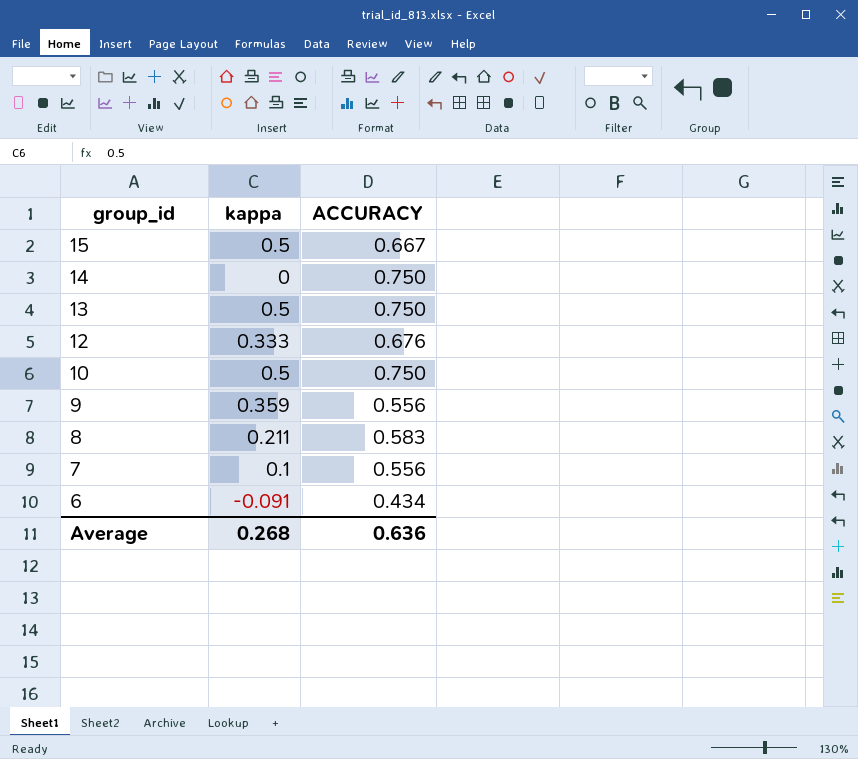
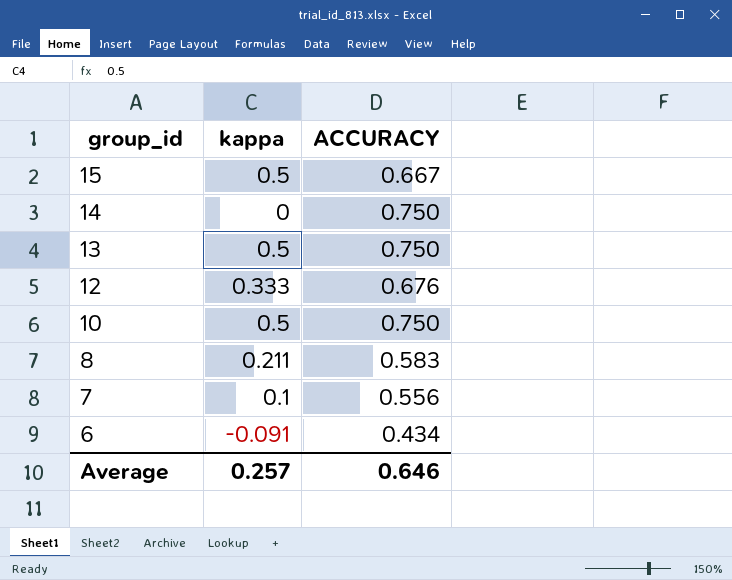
row 9: 0.359 | 0.556 -> none
Average | kappa: 0.268 -> 0.257
Average | ACCURACY: 0.636 -> 0.646

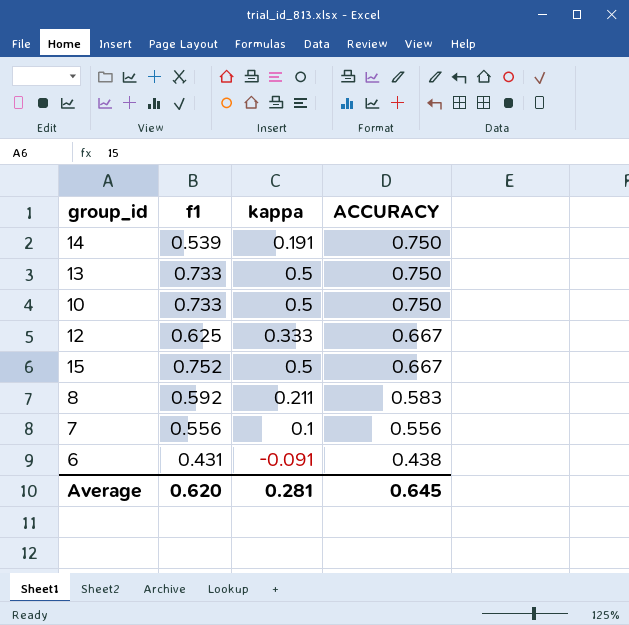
row order: group_id descending -> ACCURACY descending
column f1 | position: none -> 2
14 | kappa: 0 -> 0.191
12 | ACCURACY: 0.676 -> 0.667
6 | ACCURACY: 0.434 -> 0.438
Average | kappa: 0.257 -> 0.281
Average | ACCURACY: 0.646 -> 0.645

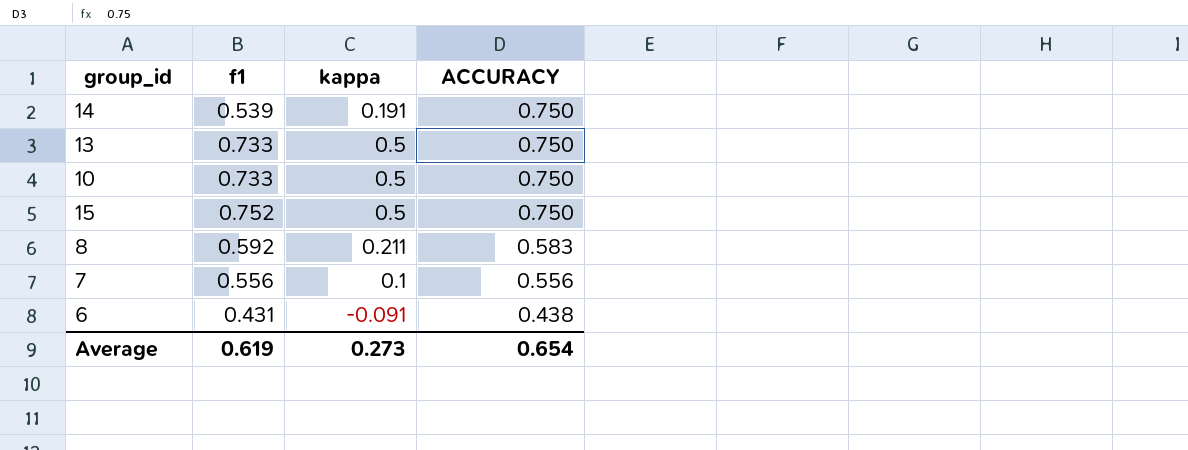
row 12: 0.625 | 0.333 | 0.667 -> none
15 | ACCURACY: 0.667 -> 0.750
Average | f1: 0.620 -> 0.619
Average | kappa: 0.281 -> 0.273
Average | ACCURACY: 0.645 -> 0.654

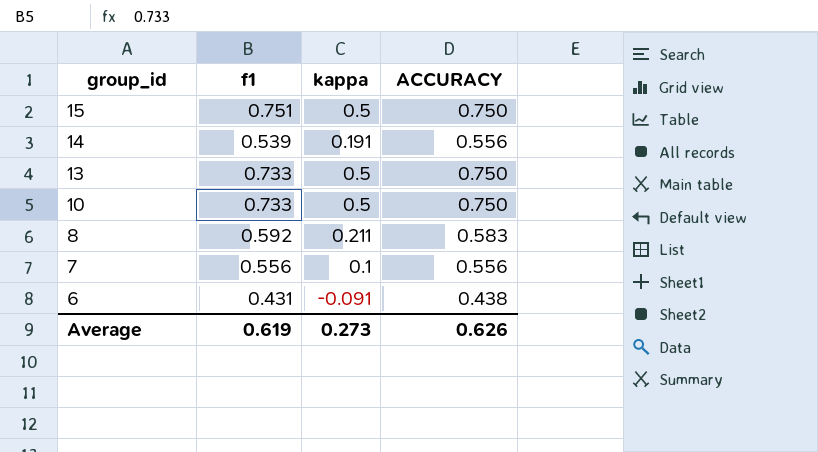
row order: ACCURACY descending -> group_id descending
15 | f1: 0.752 -> 0.751
14 | ACCURACY: 0.750 -> 0.556
Average | ACCURACY: 0.654 -> 0.626

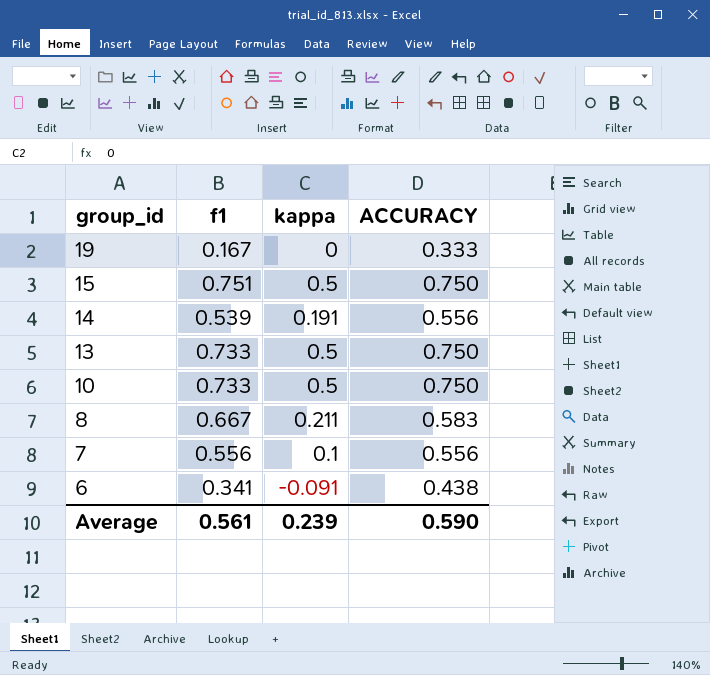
row 19: none -> 0.167 | 0 | 0.333
8 | f1: 0.592 -> 0.667
6 | f1: 0.431 -> 0.341
Average | f1: 0.619 -> 0.561
Average | kappa: 0.273 -> 0.239
Average | ACCURACY: 0.626 -> 0.590

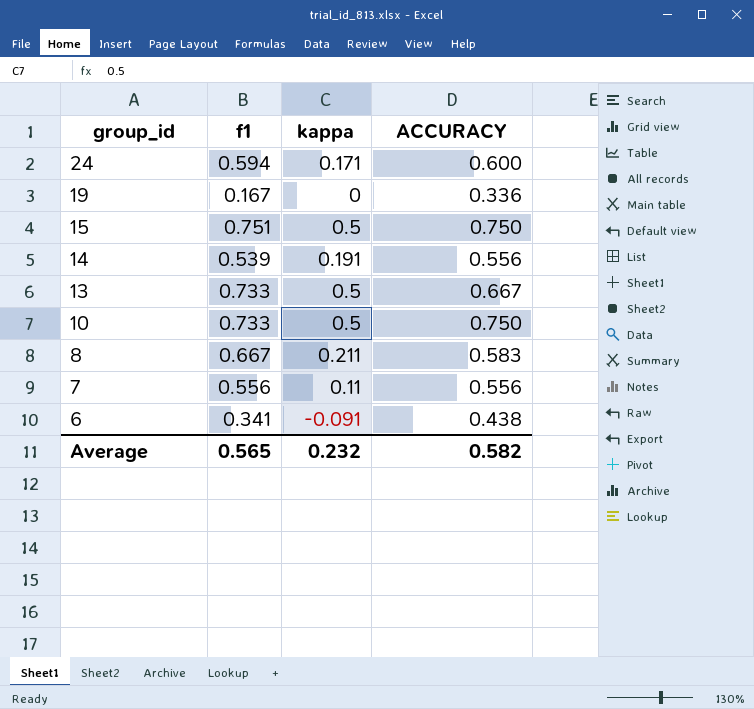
row 24: none -> 0.594 | 0.171 | 0.600
19 | ACCURACY: 0.333 -> 0.336
13 | ACCURACY: 0.750 -> 0.667
7 | kappa: 0.1 -> 0.11
Average | f1: 0.561 -> 0.565
Average | kappa: 0.239 -> 0.232
Average | ACCURACY: 0.590 -> 0.582

